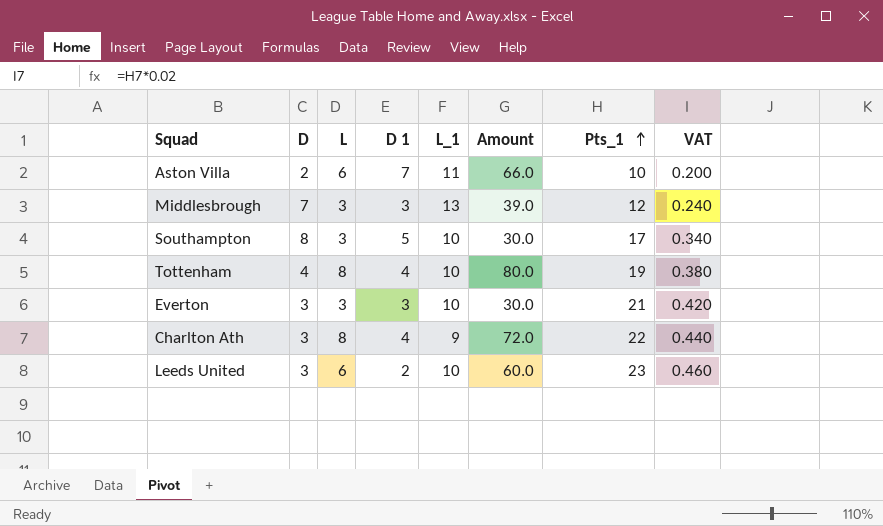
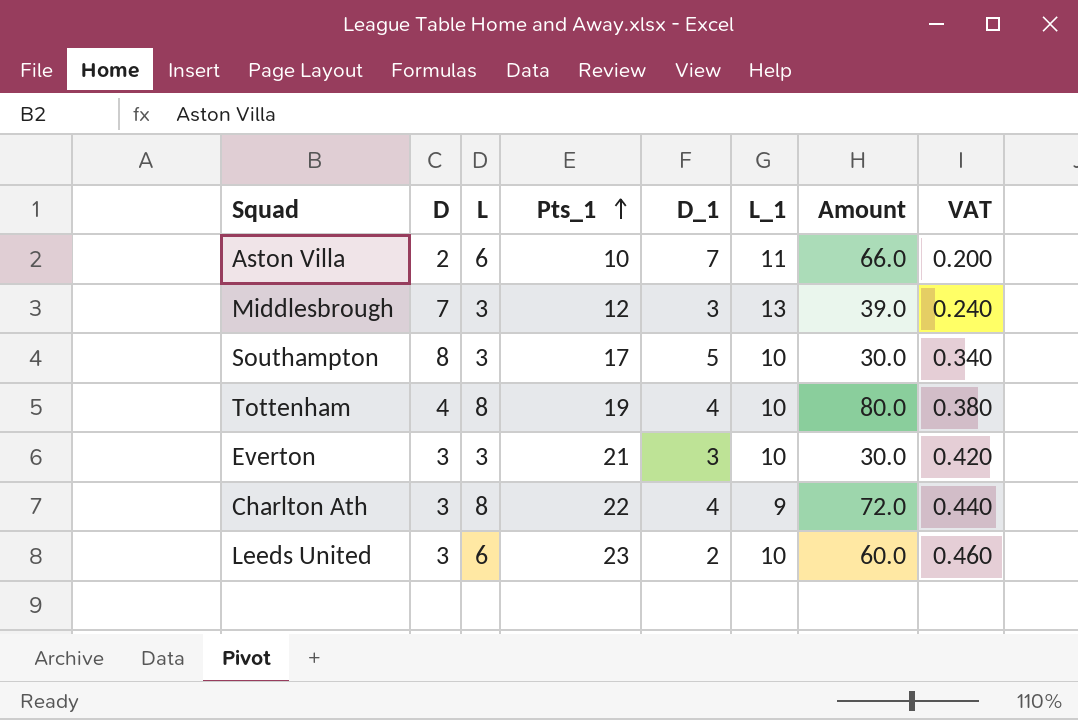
column Pts_1 | position: 7 -> 4
column name: D 1 -> D_1

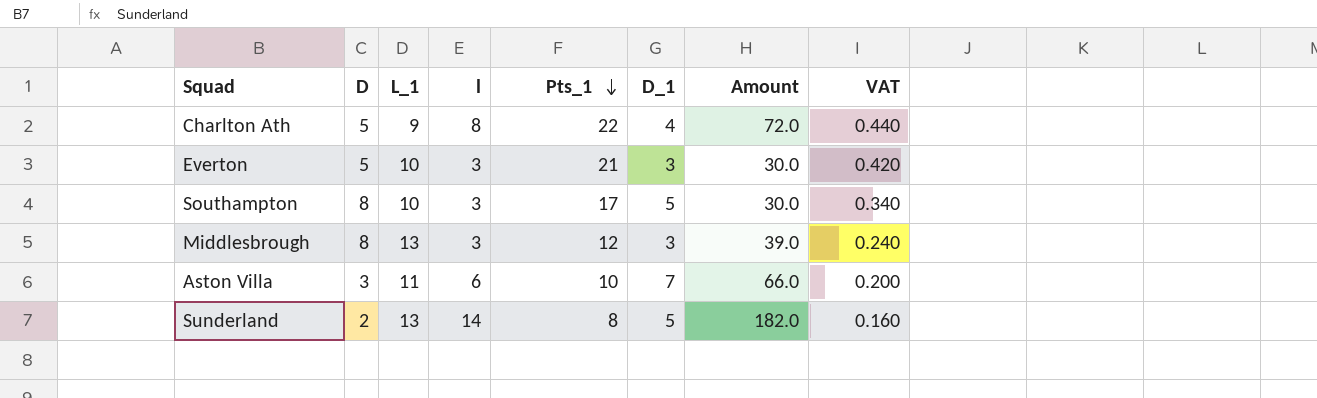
row order: Pts_1 ascending -> Pts_1 descending
column L_1 | position: 6 -> 3
column name: L -> l
row Tottenham: 4 | 8 | 19 | 4 | 10 | 80.0 | 0.380 -> none
row Leeds United: 3 | 6 | 23 | 2 | 10 | 60.0 | 0.460 -> none
Charlton Ath | D: 3 -> 5
Everton | D: 3 -> 5
Middlesbrough | D: 7 -> 8
Aston Villa | D: 2 -> 3
row Sunderland: none -> 2 | 13 | 14 | 8 | 5 | 182.0 | 0.160

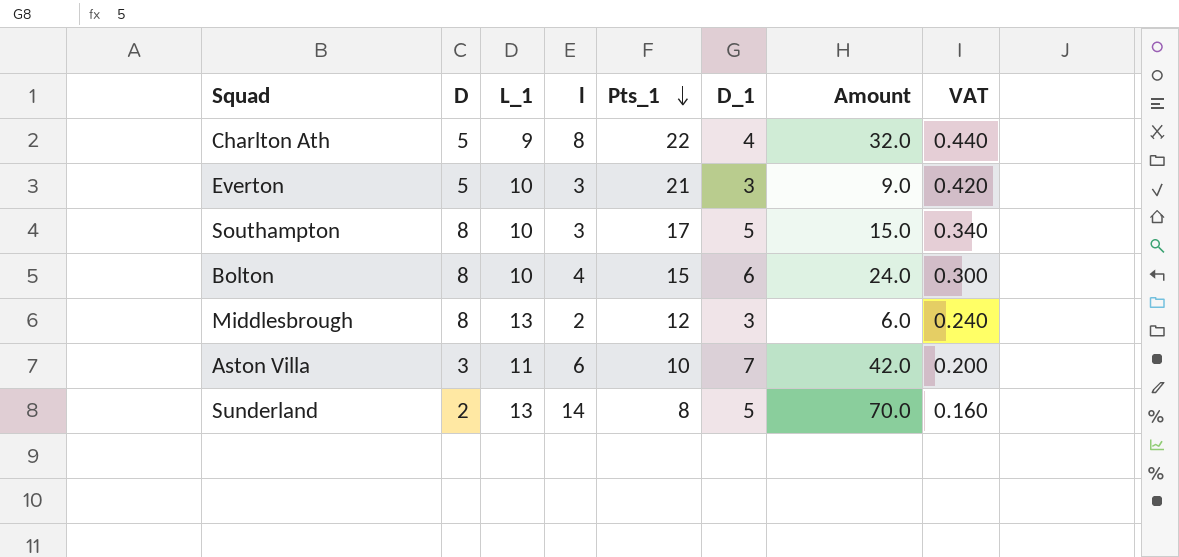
column Amount | formula: [L_1] * [l] -> [l] * [D_1]
row Bolton: none -> 8 | 10 | 4 | 15 | 6 | 24.0 | 0.300
Middlesbrough | l: 3 -> 2

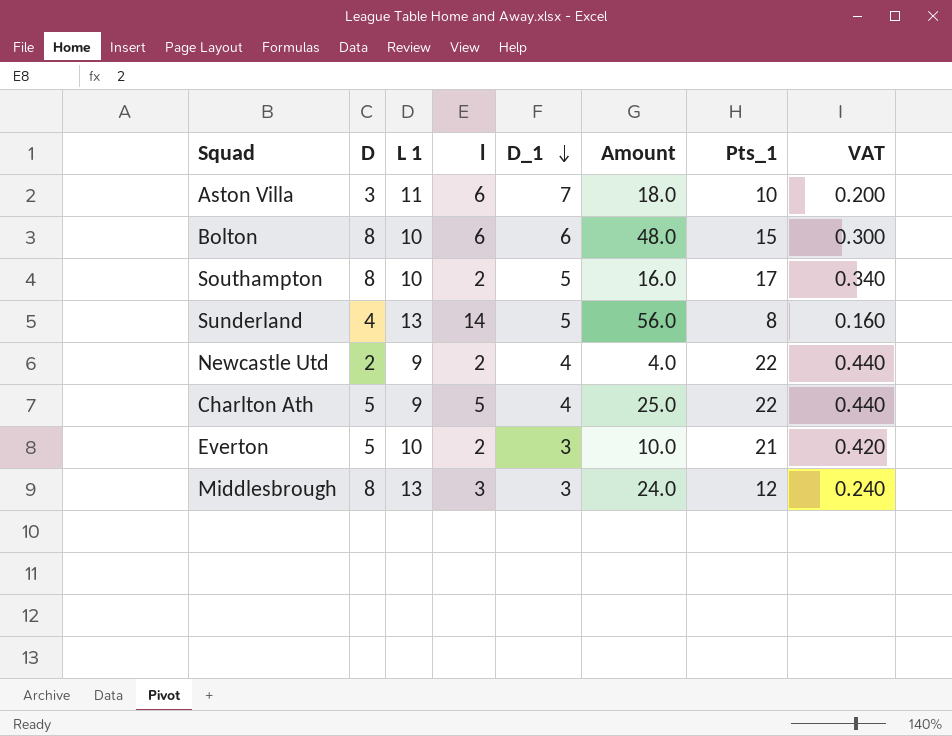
row order: Pts_1 descending -> D_1 descending
column name: L_1 -> L 1
column Amount | formula: [l] * [D_1] -> [D] * [l]
column Pts_1 | position: 5 -> 7
Bolton | l: 4 -> 6
Southampton | l: 3 -> 2
Sunderland | D: 2 -> 4
row Newcastle Utd: none -> 2 | 9 | 2 | 4 | 4.0 | 22 | 0.440
Charlton Ath | l: 8 -> 5
Everton | l: 3 -> 2
Middlesbrough | l: 2 -> 3

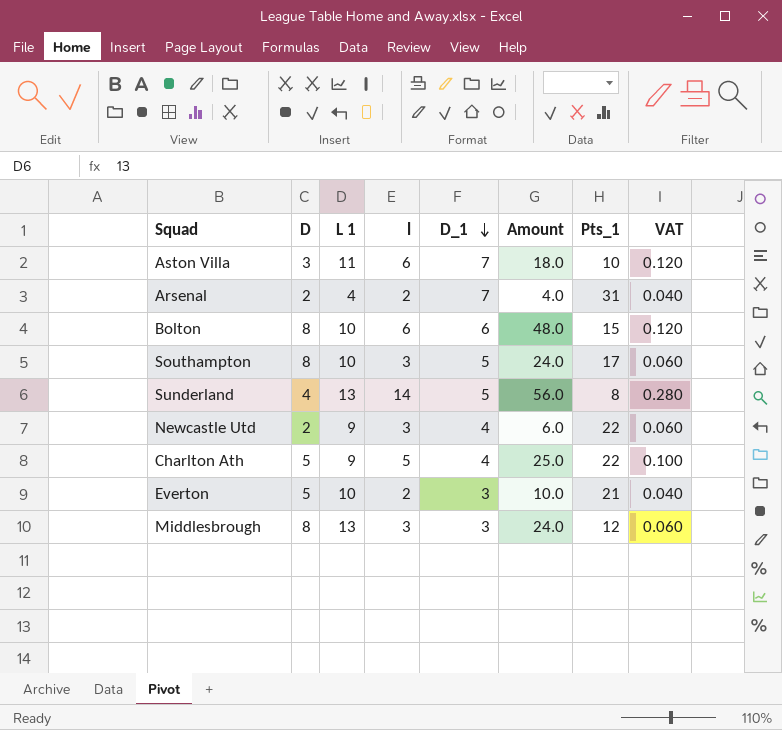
column VAT | formula: [Pts_1] * 0.02 -> [l] * 0.02
row Arsenal: none -> 2 | 4 | 2 | 7 | 4.0 | 31 | 0.040
Southampton | l: 2 -> 3
Southampton | Amount: 16.0 -> 24.0
Newcastle Utd | l: 2 -> 3
Newcastle Utd | Amount: 4.0 -> 6.0

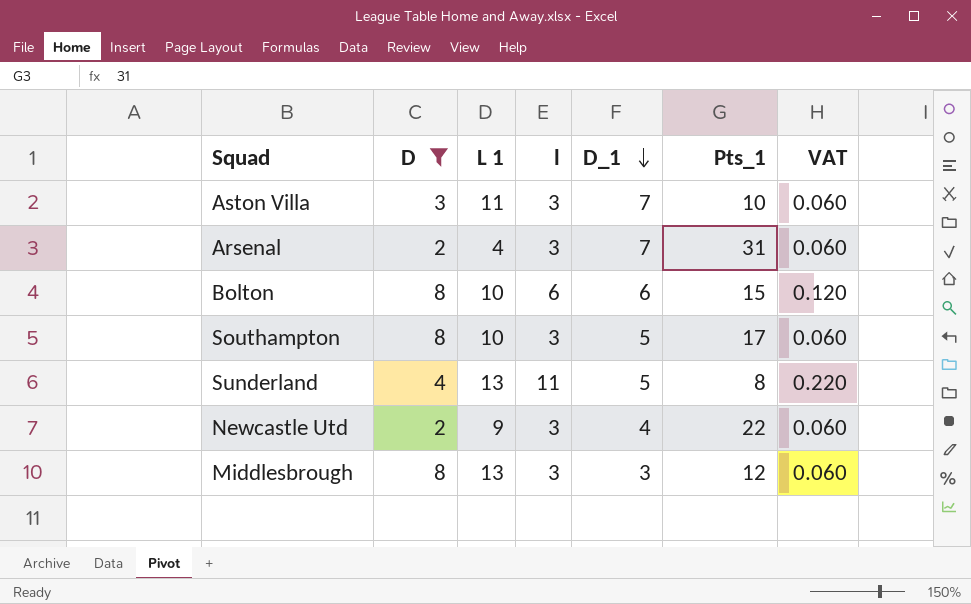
filter: none -> D != 5
column Amount | formula: [D] * [l] -> none
Aston Villa | l: 6 -> 3
Aston Villa | VAT: 0.120 -> 0.060
Arsenal | l: 2 -> 3
Arsenal | VAT: 0.040 -> 0.060
Sunderland | l: 14 -> 11
Sunderland | VAT: 0.280 -> 0.220

